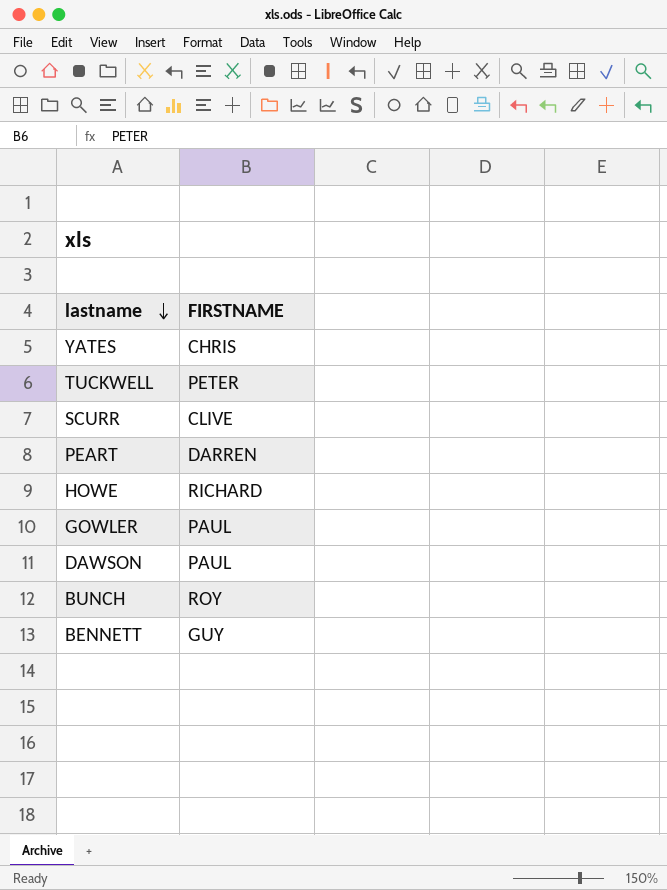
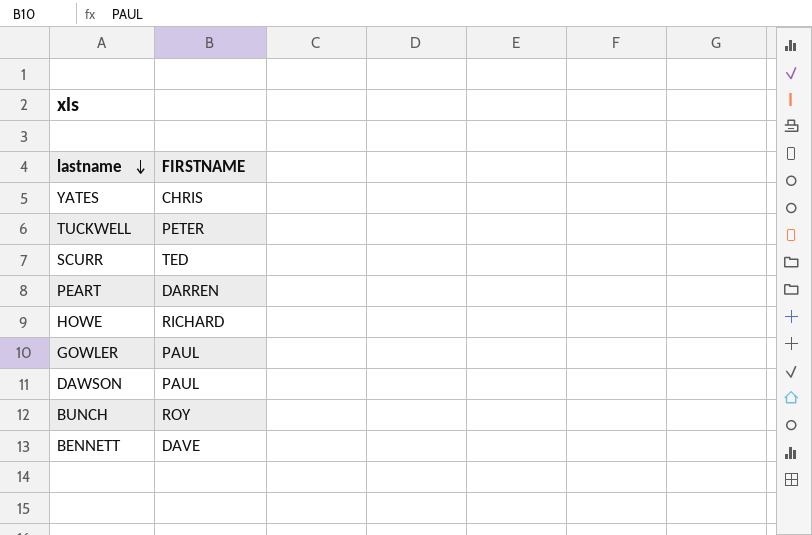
SCURR | FIRSTNAME: CLIVE -> TED
BENNETT | FIRSTNAME: GUY -> DAVE

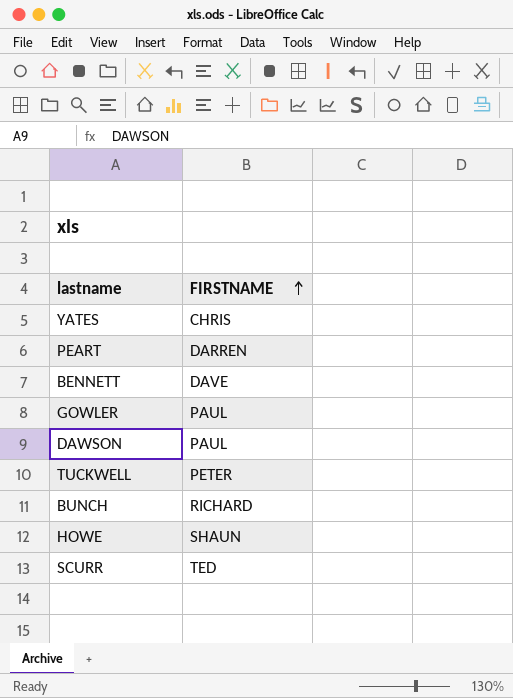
row order: lastname descending -> FIRSTNAME ascending
BUNCH | FIRSTNAME: ROY -> RICHARD
HOWE | FIRSTNAME: RICHARD -> SHAUN

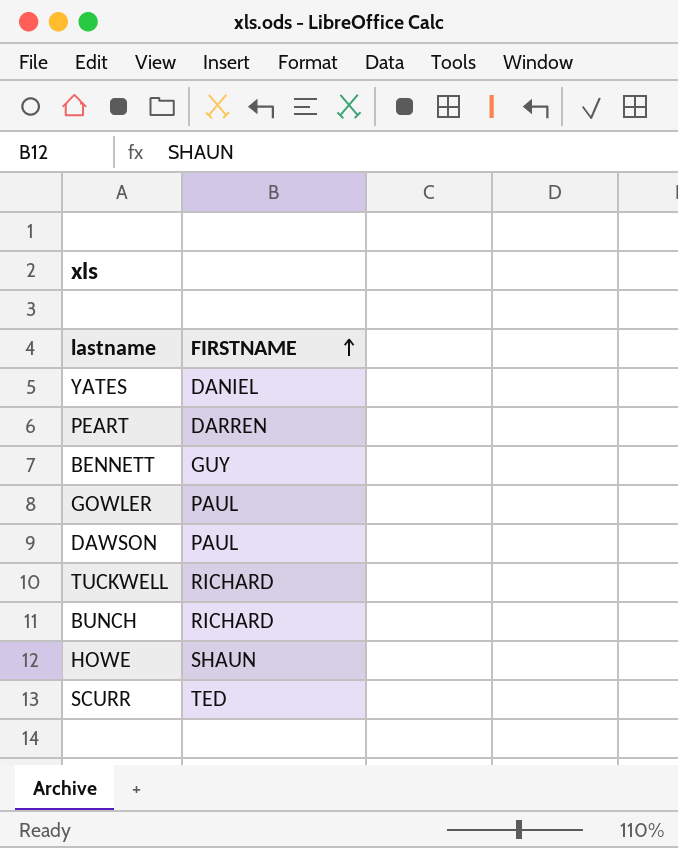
YATES | FIRSTNAME: CHRIS -> DANIEL
BENNETT | FIRSTNAME: DAVE -> GUY
TUCKWELL | FIRSTNAME: PETER -> RICHARD

